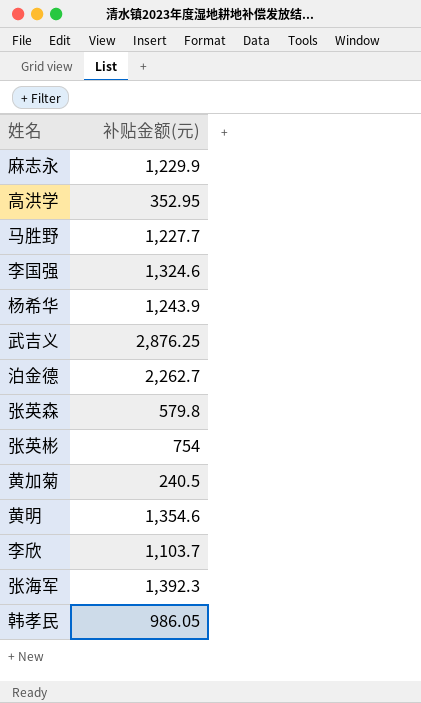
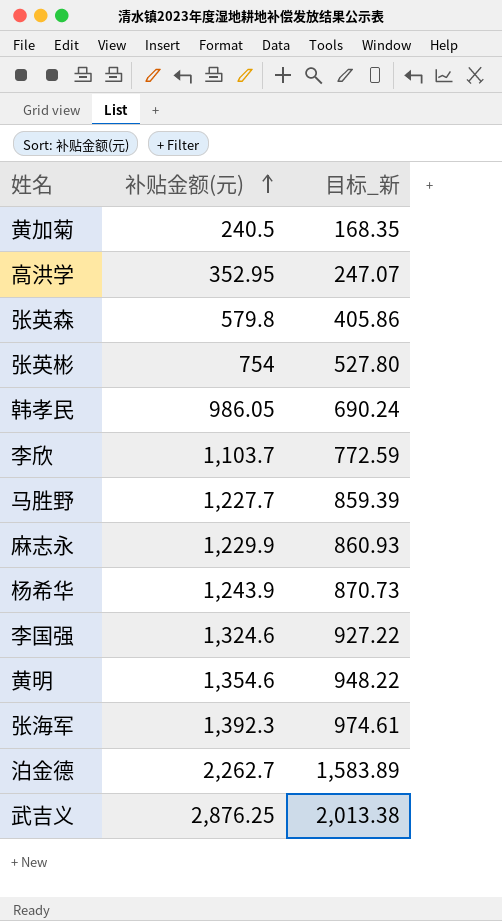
row order: none -> 补贴金额(元) ascending
column 目标_新 | formula: none -> [补贴金额(元)] * 0.7

